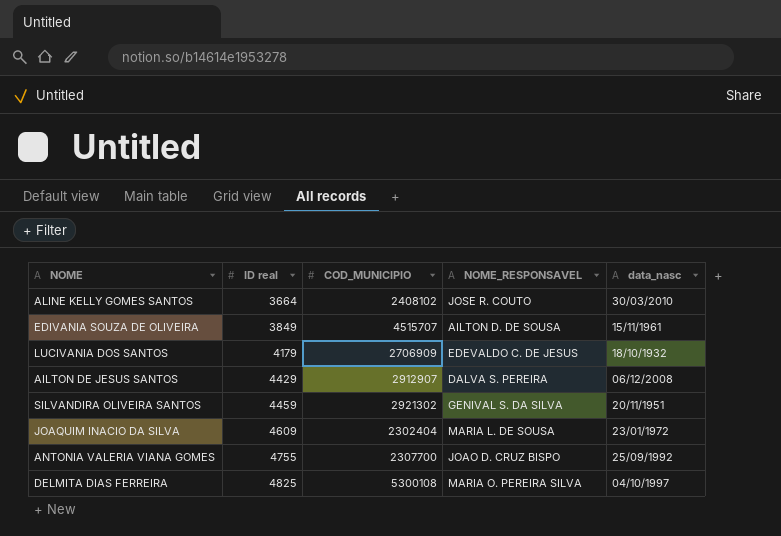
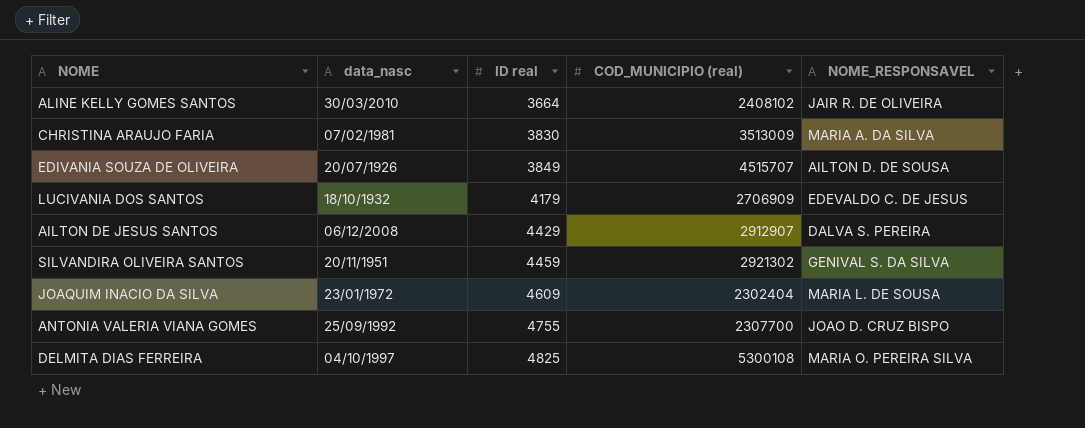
column data_nasc | position: 5 -> 2
column name: COD_MUNICIPIO -> COD_MUNICIPIO (real)
ALINE KELLY GOMES SANTOS | NOME_RESPONSAVEL: JOSE R. COUTO -> JAIR R. DE OLIVEIRA
row CHRISTINA ARAUJO FARIA: none -> 07/02/1981 | 3830 | 3513009 | MARIA A. DA SILVA
EDIVANIA SOUZA DE OLIVEIRA | data_nasc: 15/11/1961 -> 20/07/1926

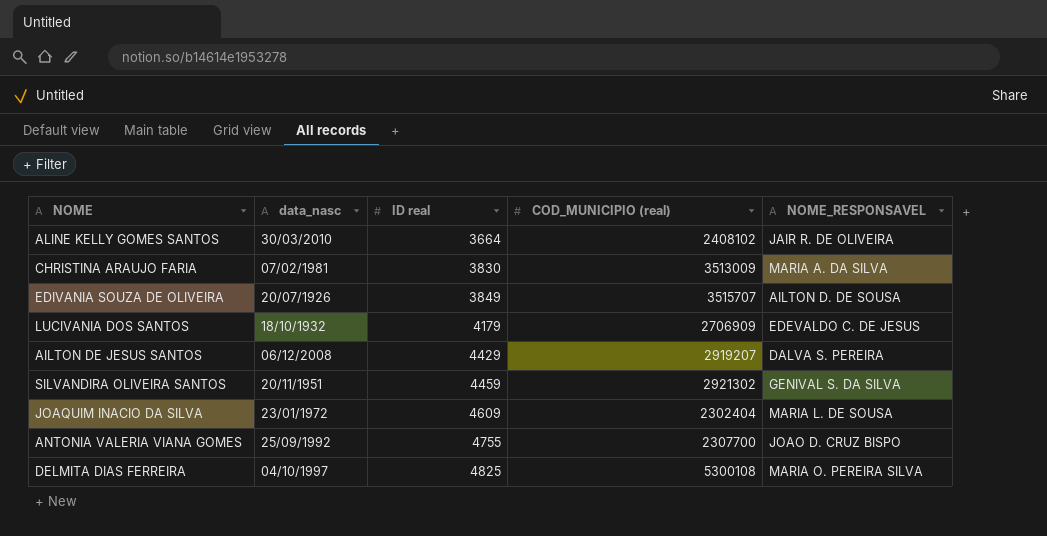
EDIVANIA SOUZA DE OLIVEIRA | COD_MUNICIPIO (real): 4515707 -> 3515707
AILTON DE JESUS SANTOS | COD_MUNICIPIO (real): 2912907 -> 2919207

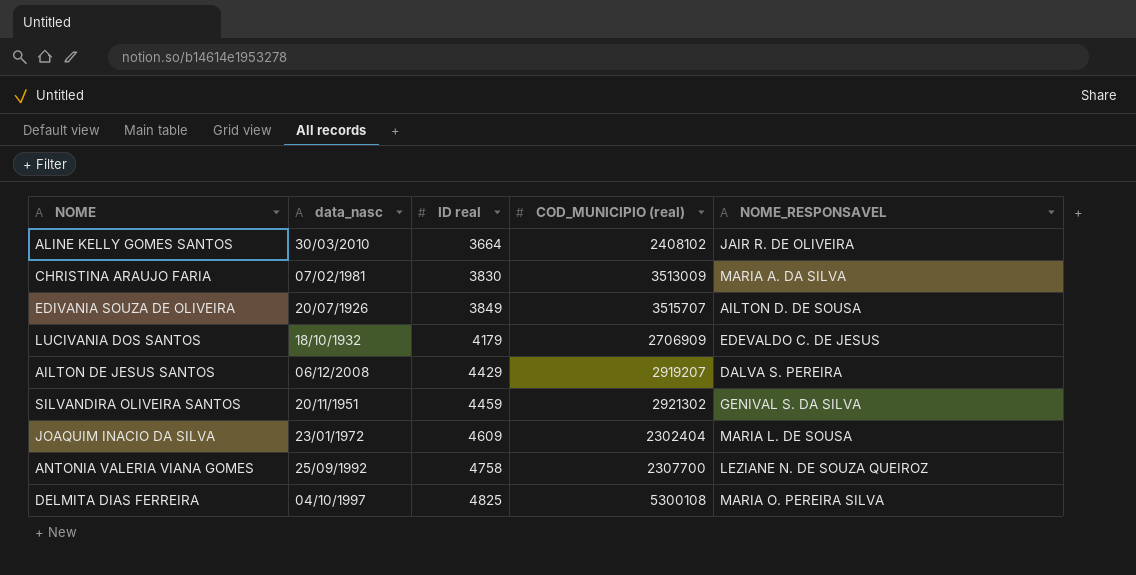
ANTONIA VALERIA VIANA GOMES | ID real: 4755 -> 4758
ANTONIA VALERIA VIANA GOMES | NOME_RESPONSAVEL: JOAO D. CRUZ BISPO -> LEZIANE N. DE SOUZA QUEIROZ

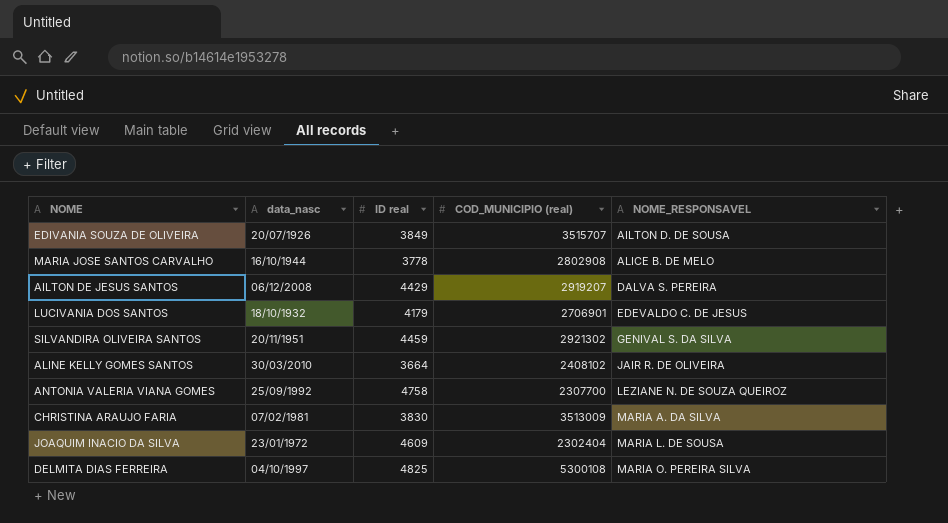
row order: ID real ascending -> NOME_RESPONSAVEL ascending
row MARIA JOSE SANTOS CARVALHO: none -> 16/10/1944 | 3778 | 2802908 | ALICE B. DE MELO
LUCIVANIA DOS SANTOS | COD_MUNICIPIO (real): 2706909 -> 2706901

